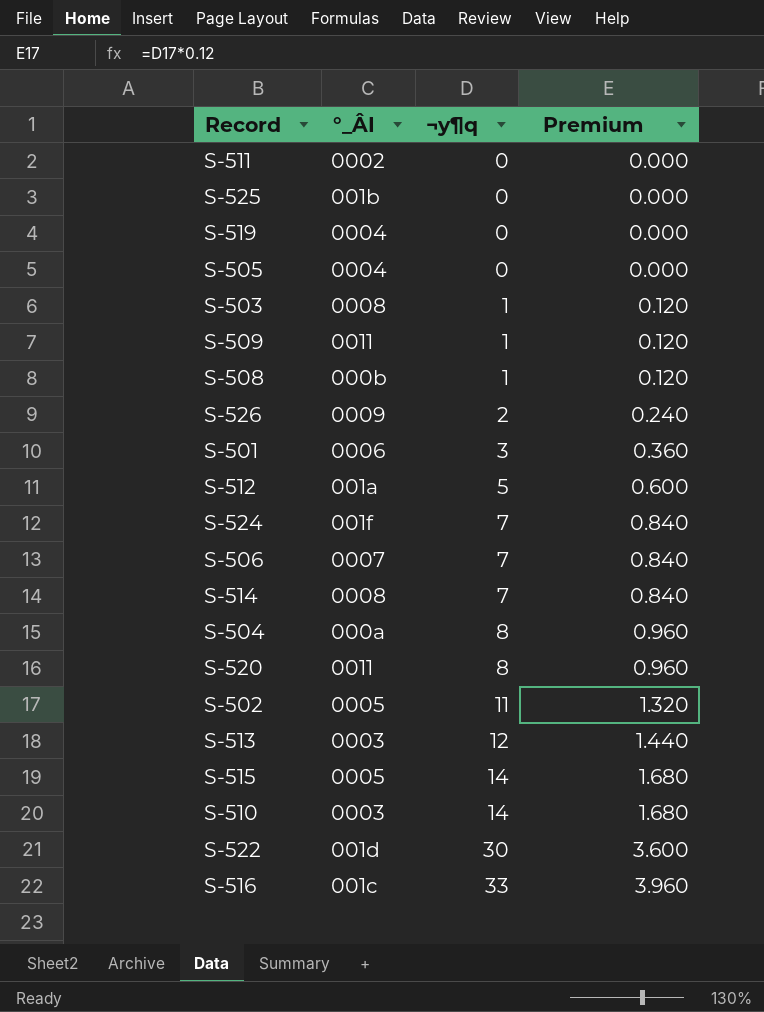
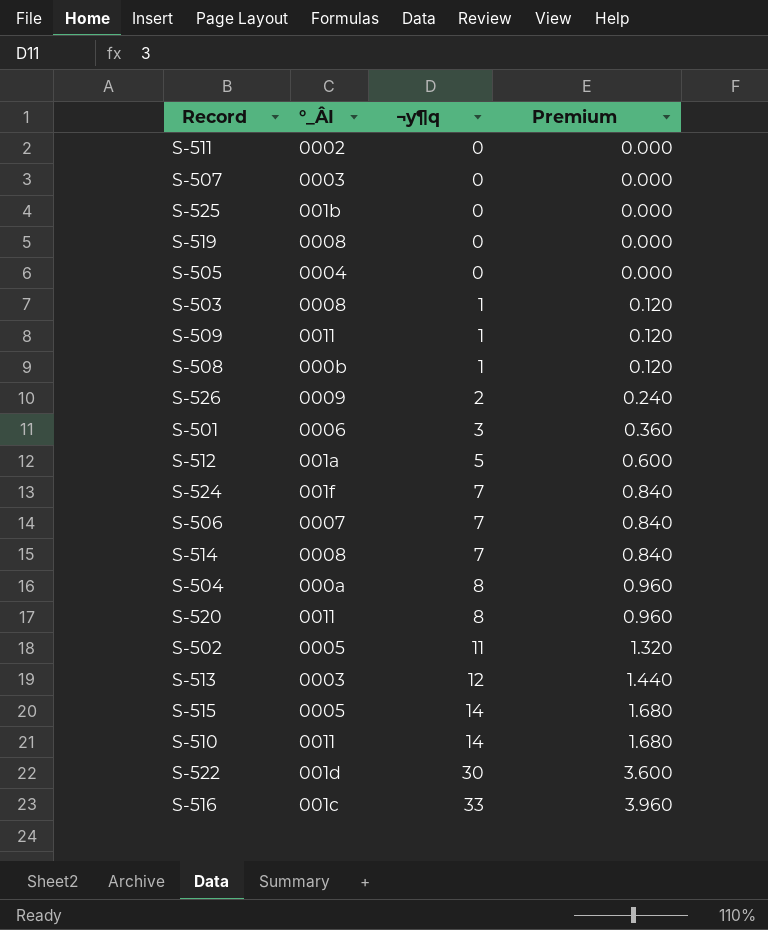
row S-507: none -> 0003 | 0 | 0.000
S-519 | °_ÂI: 0004 -> 0008
S-510 | °_ÂI: 0003 -> 0011

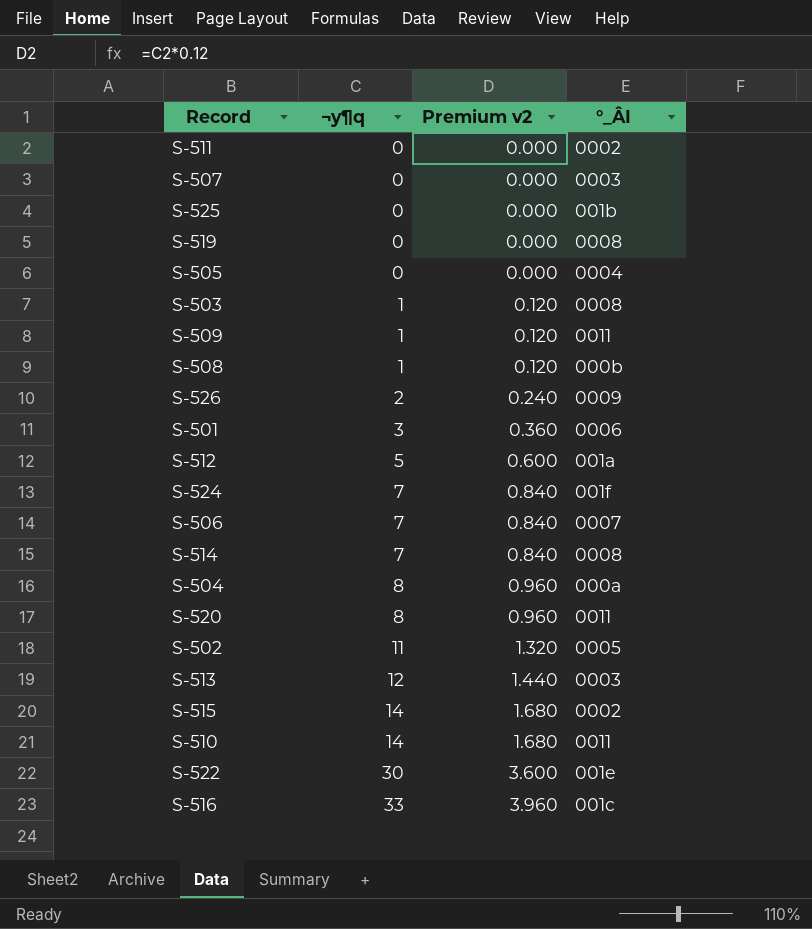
column name: Premium -> Premium v2
column °_ÂI | position: 2 -> 4
S-515 | °_ÂI: 0005 -> 0002
S-522 | °_ÂI: 001d -> 001e

